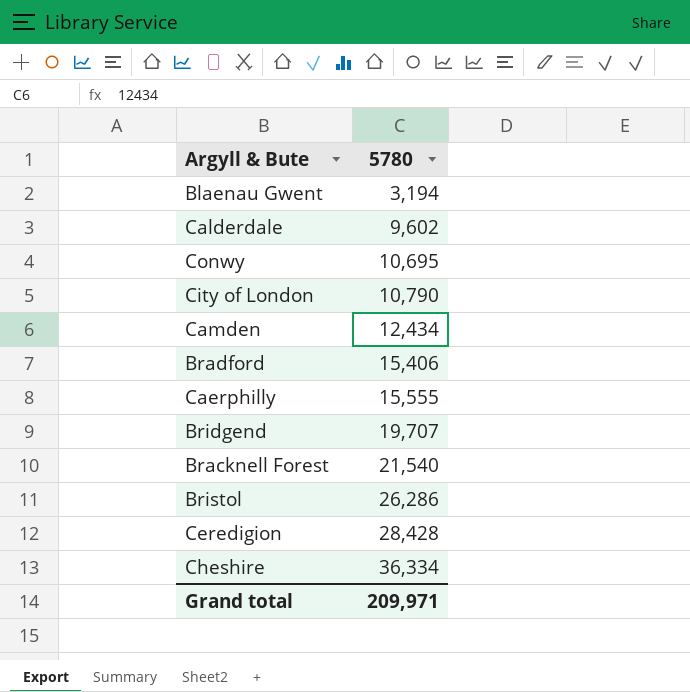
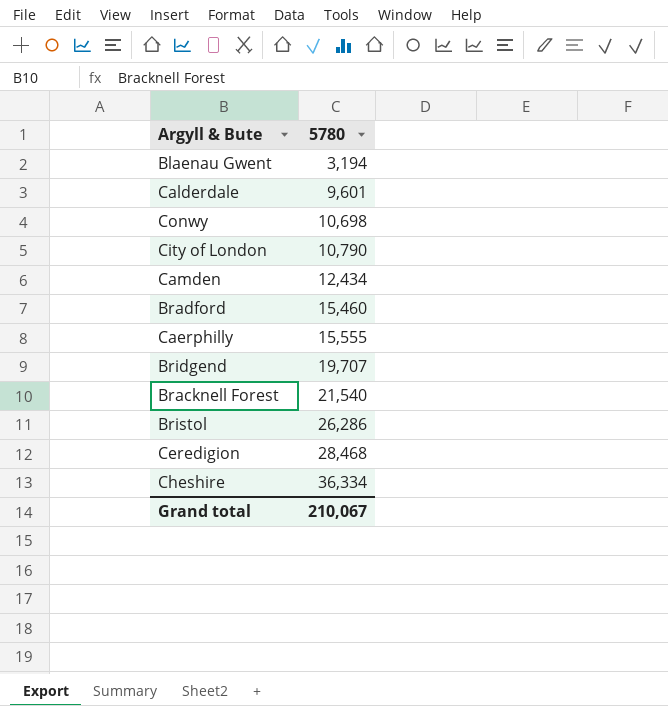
Calderdale | 5780: 9,602 -> 9,601
Conwy | 5780: 10,695 -> 10,698
Bradford | 5780: 15,406 -> 15,460
Ceredigion | 5780: 28,428 -> 28,468
Grand total | 5780: 209,971 -> 210,067

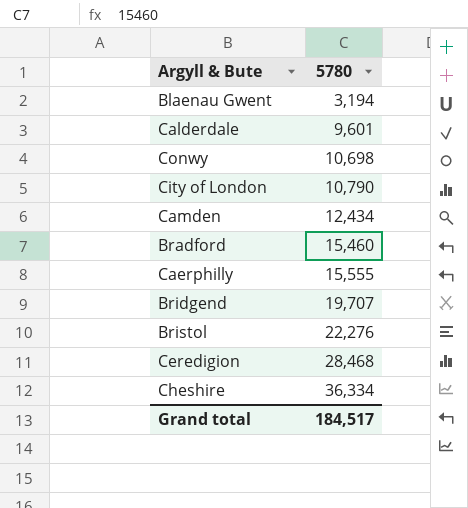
row Bracknell Forest: 21,540 -> none
Bristol | 5780: 26,286 -> 22,276
Grand total | 5780: 210,067 -> 184,517

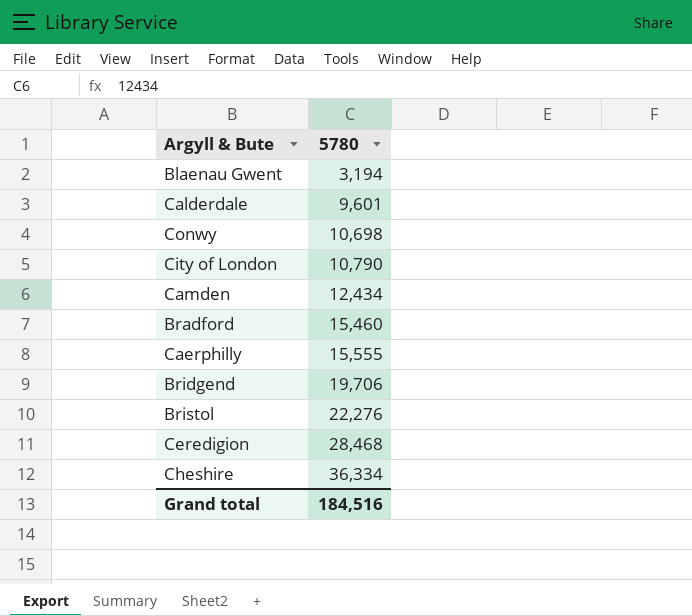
Bridgend | 5780: 19,707 -> 19,706
Grand total | 5780: 184,517 -> 184,516

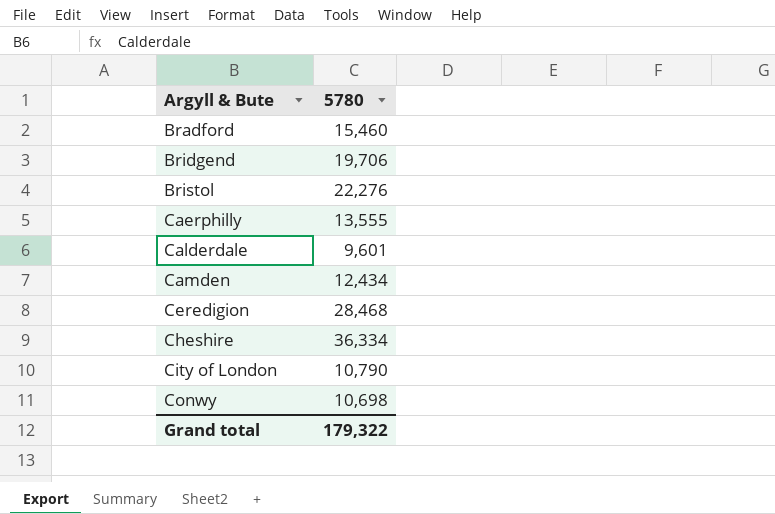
row order: 5780 ascending -> Argyll & Bute ascending
row Blaenau Gwent: 3,194 -> none
Caerphilly | 5780: 15,555 -> 13,555
Grand total | 5780: 184,516 -> 179,322

